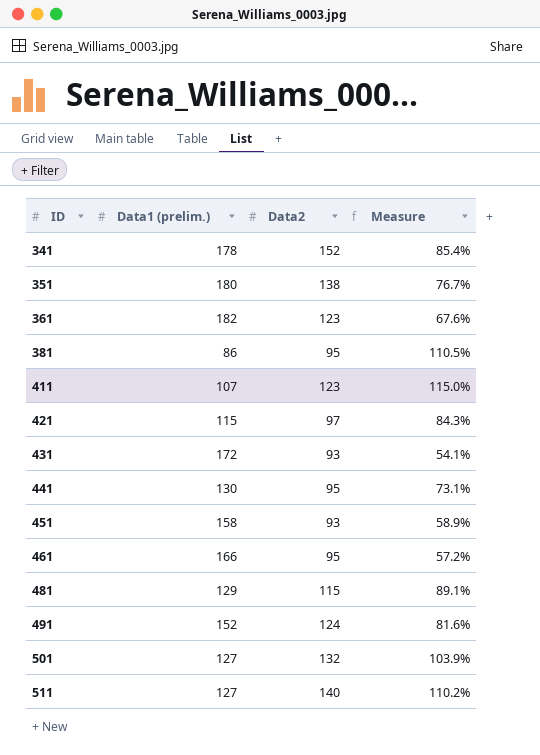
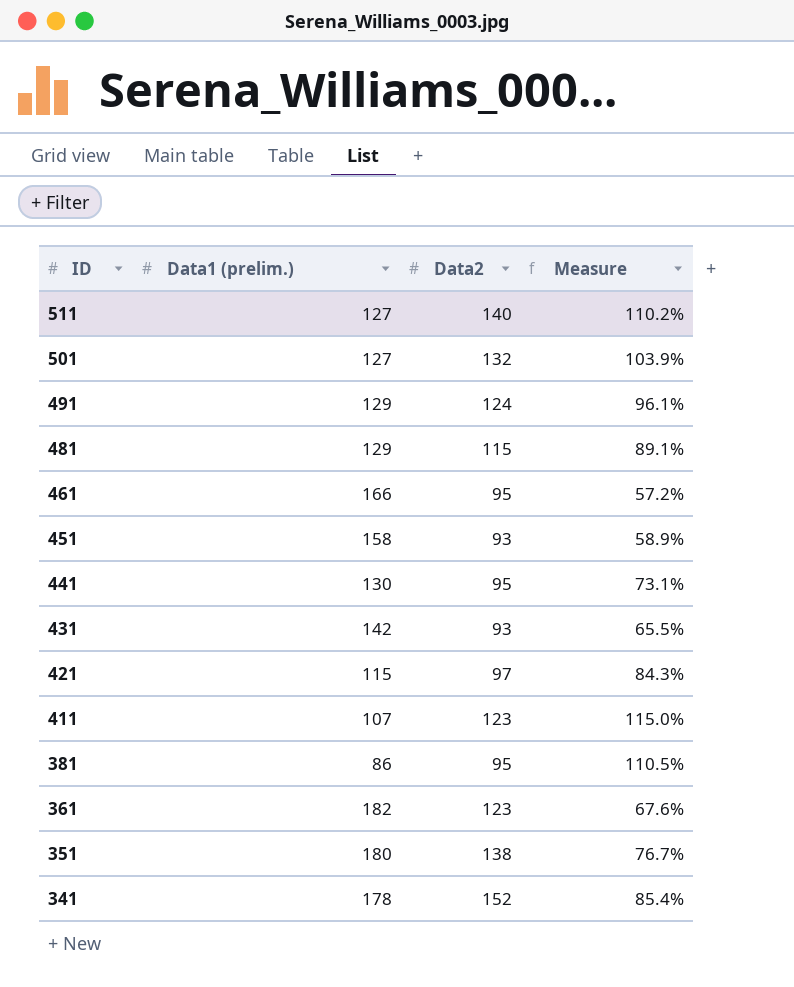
row order: ID ascending -> ID descending
491 | Data1 (prelim.): 152 -> 129
491 | Measure: 81.6% -> 96.1%
431 | Data1 (prelim.): 172 -> 142
431 | Measure: 54.1% -> 65.5%

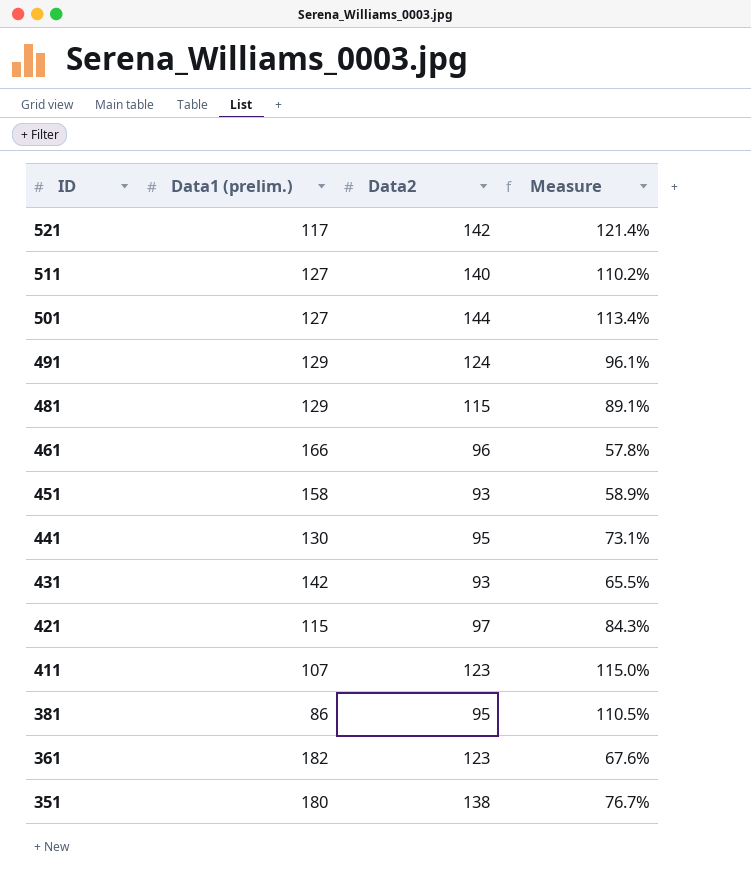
row 341: 178 | 152 | 85.4% -> none
row 521: none -> 117 | 142 | 121.4%
501 | Data2: 132 -> 144
501 | Measure: 103.9% -> 113.4%
461 | Data2: 95 -> 96
461 | Measure: 57.2% -> 57.8%

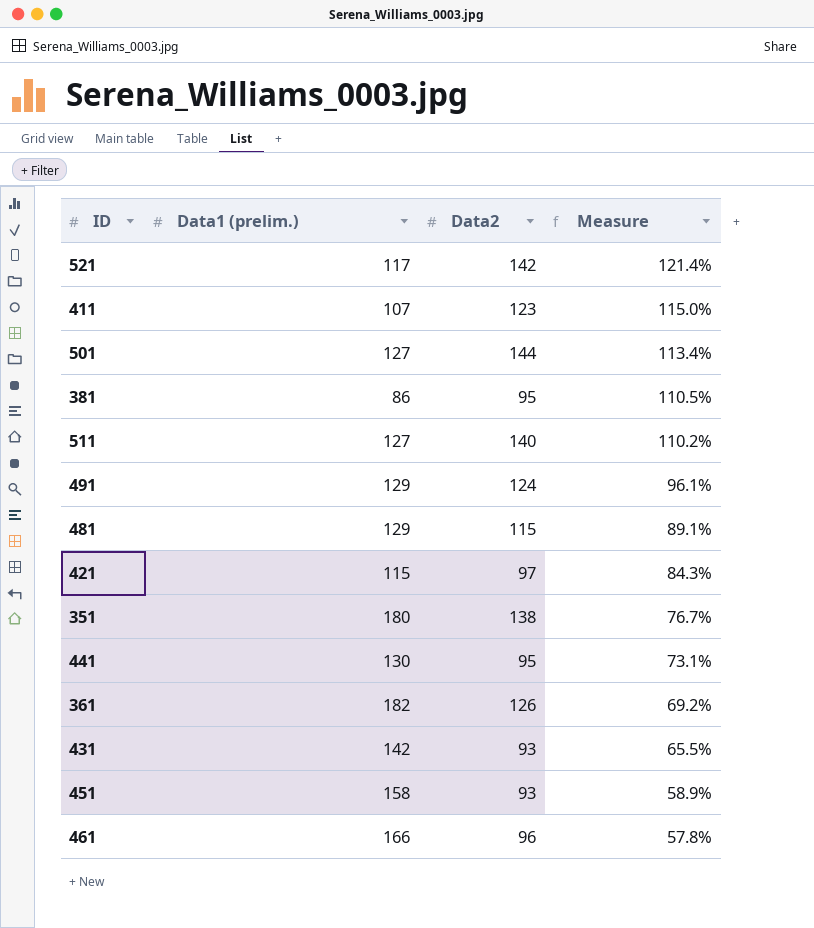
row order: ID descending -> Measure descending
361 | Data2: 123 -> 126
361 | Measure: 67.6% -> 69.2%

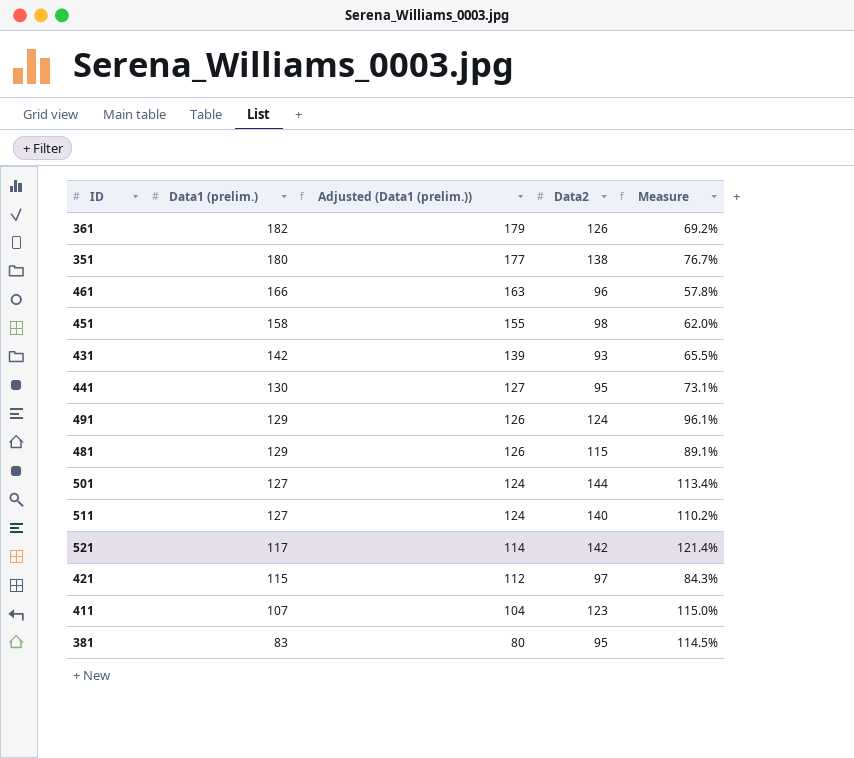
row order: Measure descending -> Data1 (prelim.) descending
column Adjusted (Data1 (prelim.)) | formula: none -> [Data1 (prelim.)] - 3
451 | Data2: 93 -> 98
451 | Measure: 58.9% -> 62.0%
381 | Data1 (prelim.): 86 -> 83
381 | Measure: 110.5% -> 114.5%

